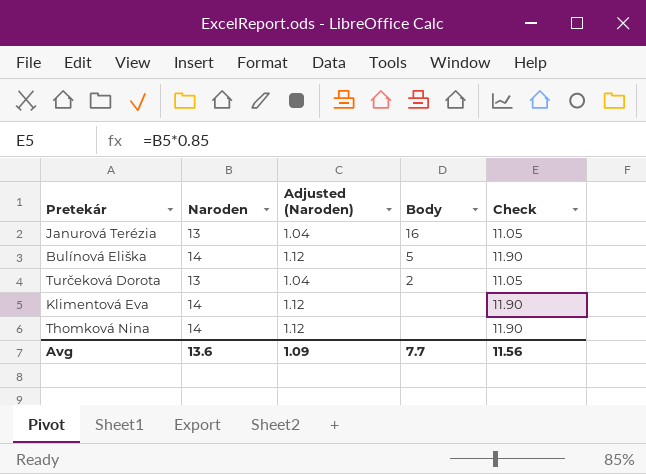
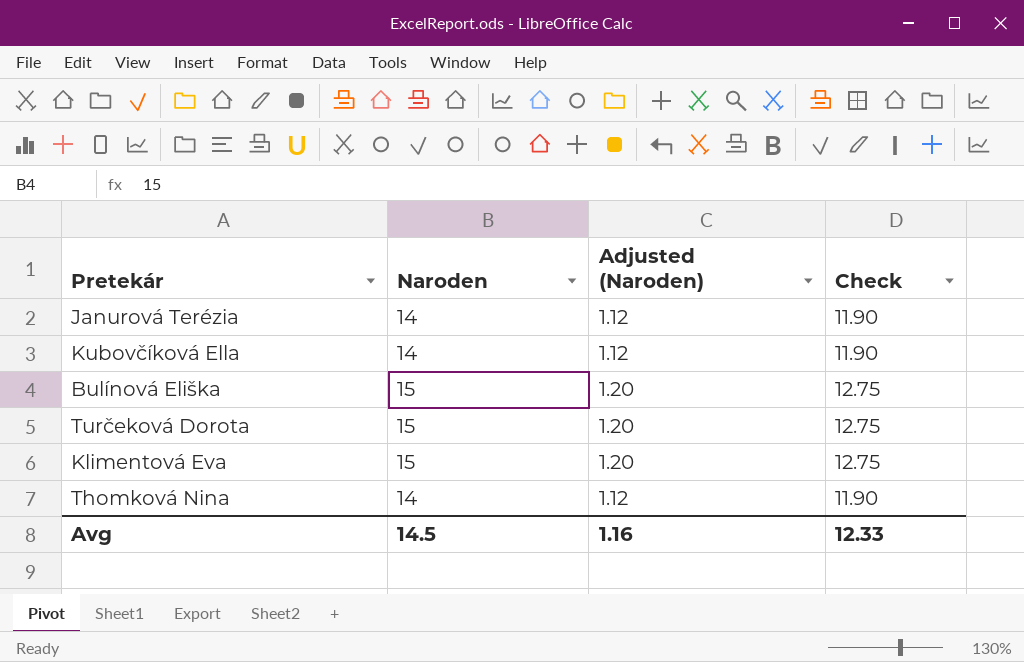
column Body | position: 4 -> none
Janurová Terézia | Naroden: 13 -> 14
Janurová Terézia | Adjusted (Naroden): 1.04 -> 1.12
Janurová Terézia | Check: 11.05 -> 11.90
row Kubovčíková Ella: none -> 14 | 1.12 | 11.90
Bulínová Eliška | Naroden: 14 -> 15
Bulínová Eliška | Adjusted (Naroden): 1.12 -> 1.20
Bulínová Eliška | Check: 11.90 -> 12.75
Turčeková Dorota | Naroden: 13 -> 15
Turčeková Dorota | Adjusted (Naroden): 1.04 -> 1.20
Turčeková Dorota | Check: 11.05 -> 12.75
Klimentová Eva | Naroden: 14 -> 15
Klimentová Eva | Adjusted (Naroden): 1.12 -> 1.20
Klimentová Eva | Check: 11.90 -> 12.75
Avg | Naroden: 13.6 -> 14.5
Avg | Adjusted (Naroden): 1.09 -> 1.16
Avg | Check: 11.56 -> 12.33

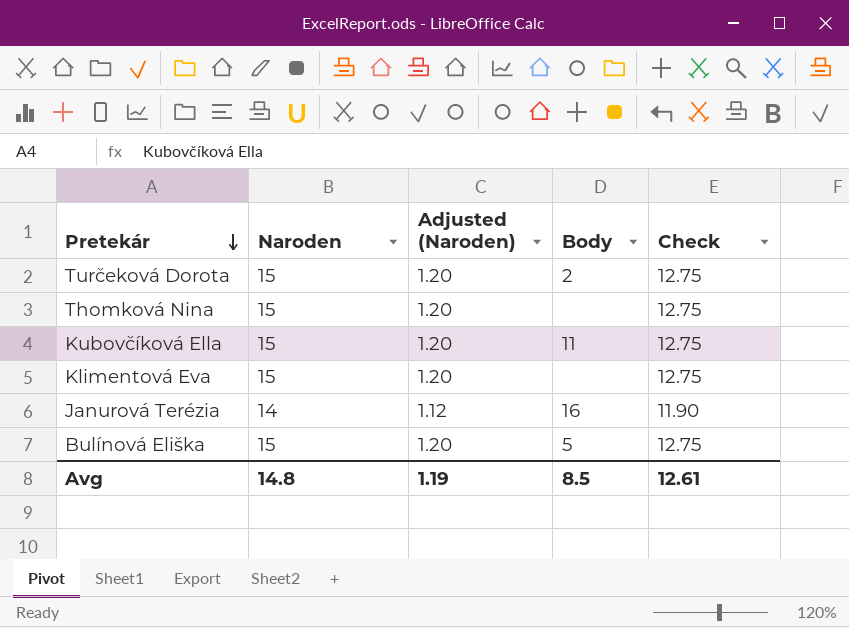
row order: none -> Pretekár descending
column Body | position: none -> 4
Thomková Nina | Naroden: 14 -> 15
Thomková Nina | Adjusted (Naroden): 1.12 -> 1.20
Thomková Nina | Check: 11.90 -> 12.75
Kubovčíková Ella | Naroden: 14 -> 15
Kubovčíková Ella | Adjusted (Naroden): 1.12 -> 1.20
Kubovčíková Ella | Check: 11.90 -> 12.75
Avg | Naroden: 14.5 -> 14.8
Avg | Adjusted (Naroden): 1.16 -> 1.19
Avg | Check: 12.33 -> 12.61

